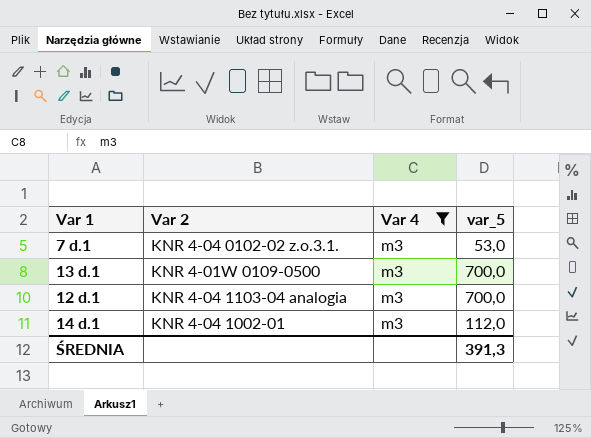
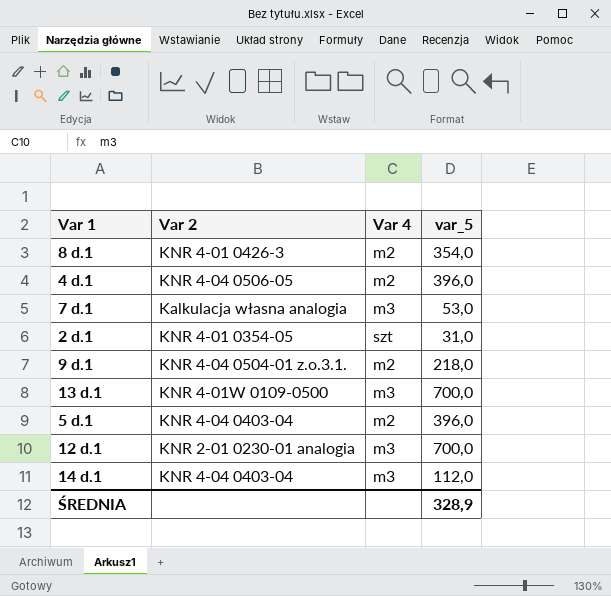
filter: Var 4 = m3 -> none
7 d.1 | Var 2: KNR 4-04 0102-02 z.o.3.1. -> Kalkulacja własna analogia
12 d.1 | Var 2: KNR 4-04 1103-04 analogia -> KNR 2-01 0230-01 analogia
14 d.1 | Var 2: KNR 4-04 1002-01 -> KNR 4-04 0403-04
ŚREDNIA | var_5: 391,3 -> 328,9

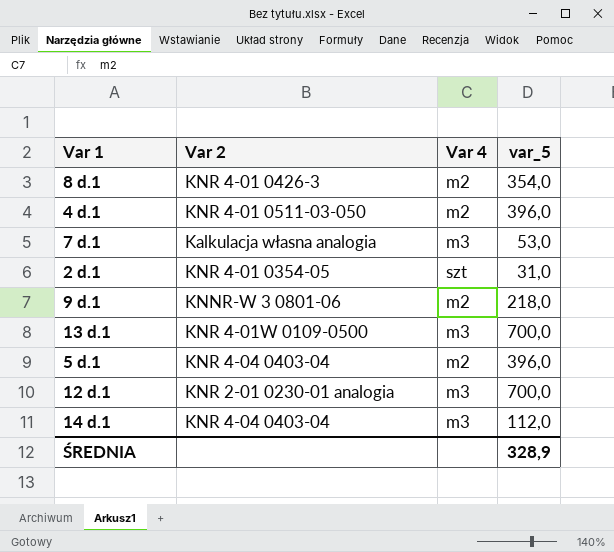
4 d.1 | Var 2: KNR 4-04 0506-05 -> KNR 4-01 0511-03-050
9 d.1 | Var 2: KNR 4-04 0504-01 z.o.3.1. -> KNNR-W 3 0801-06

